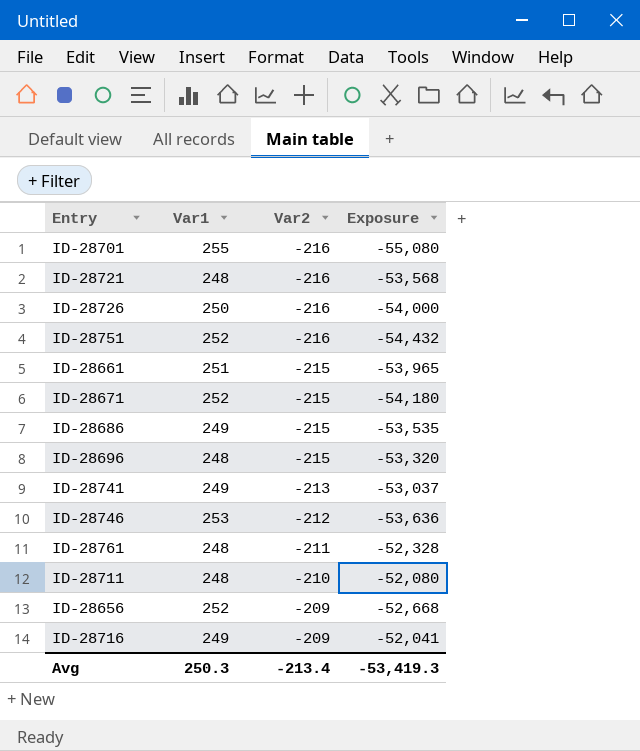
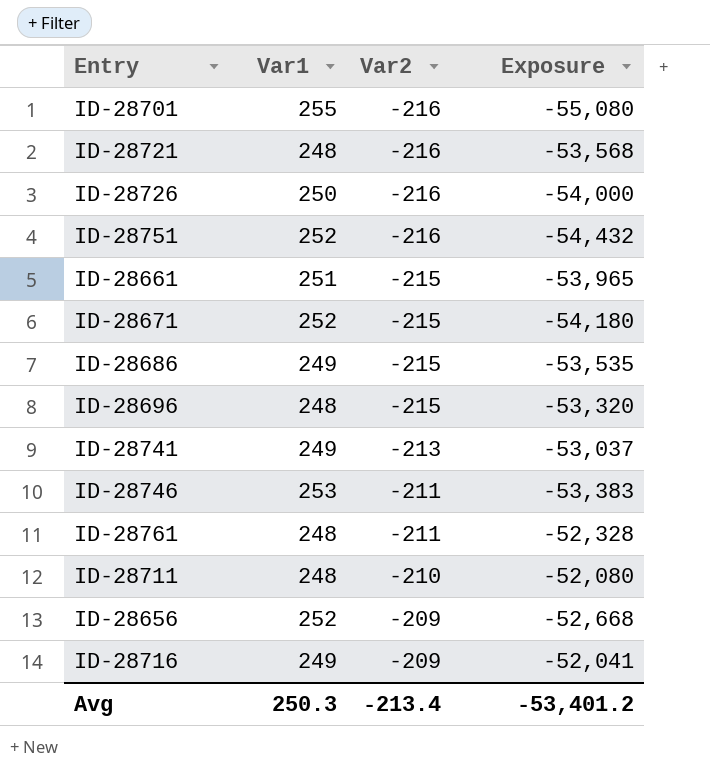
ID-28746 | Var2: -212 -> -211
ID-28746 | Exposure: -53,636 -> -53,383
Avg | Exposure: -53,419.3 -> -53,401.2

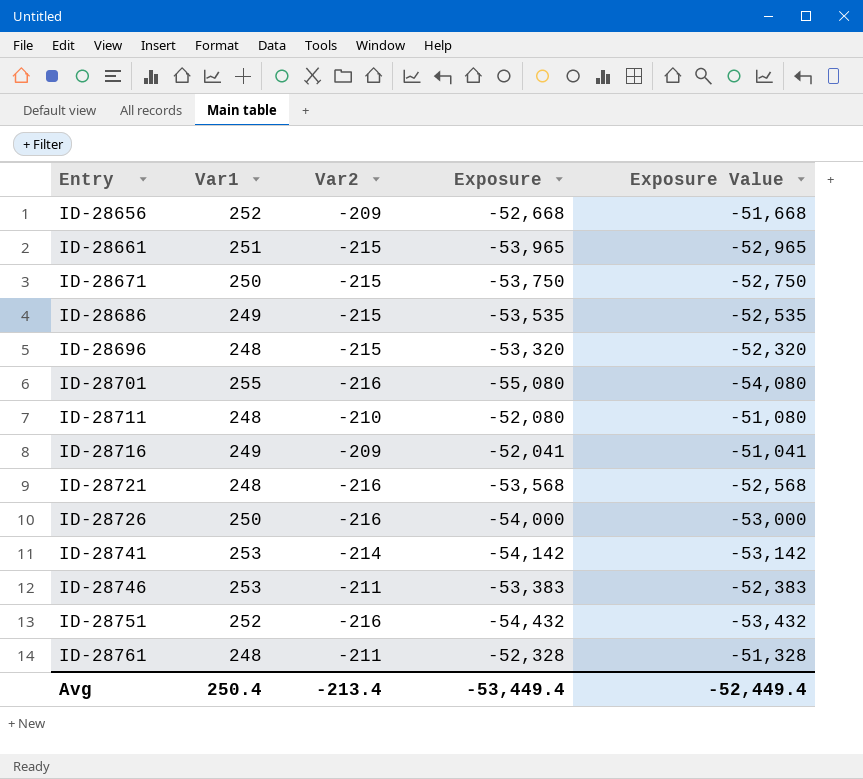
row order: Var2 ascending -> Entry ascending
column Exposure Value | formula: none -> [Exposure] + 1000
ID-28671 | Var1: 252 -> 250
ID-28671 | Exposure: -54,180 -> -53,750
ID-28741 | Var1: 249 -> 253
ID-28741 | Var2: -213 -> -214
ID-28741 | Exposure: -53,037 -> -54,142
Avg | Var1: 250.3 -> 250.4
Avg | Exposure: -53,401.2 -> -53,449.4

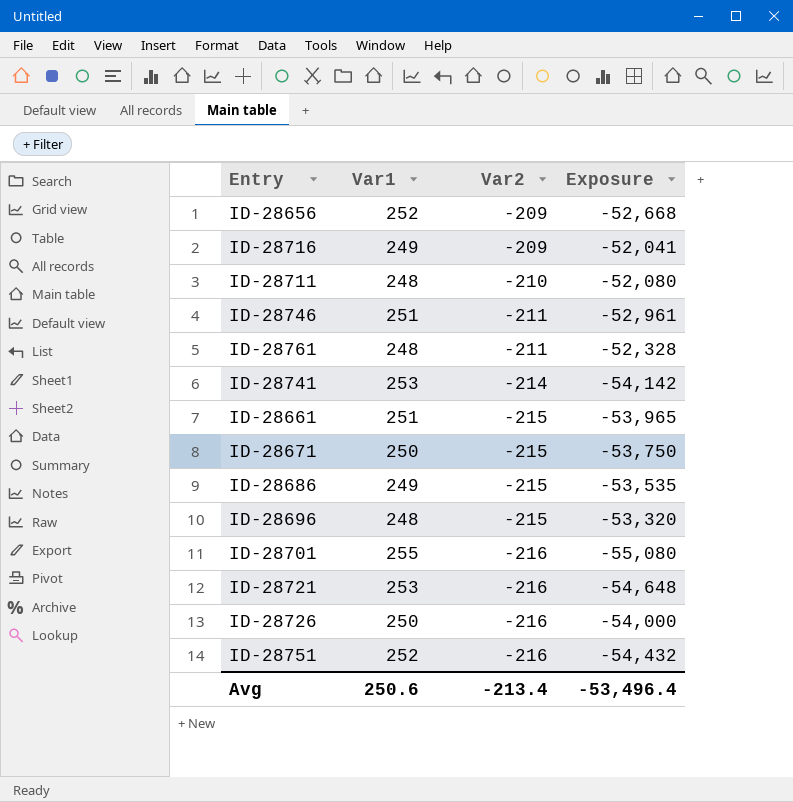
row order: Entry ascending -> Var2 descending
column Exposure Value | formula: [Exposure] + 1000 -> none
ID-28746 | Var1: 253 -> 251
ID-28746 | Exposure: -53,383 -> -52,961
ID-28721 | Var1: 248 -> 253
ID-28721 | Exposure: -53,568 -> -54,648
Avg | Var1: 250.4 -> 250.6
Avg | Exposure: -53,449.4 -> -53,496.4

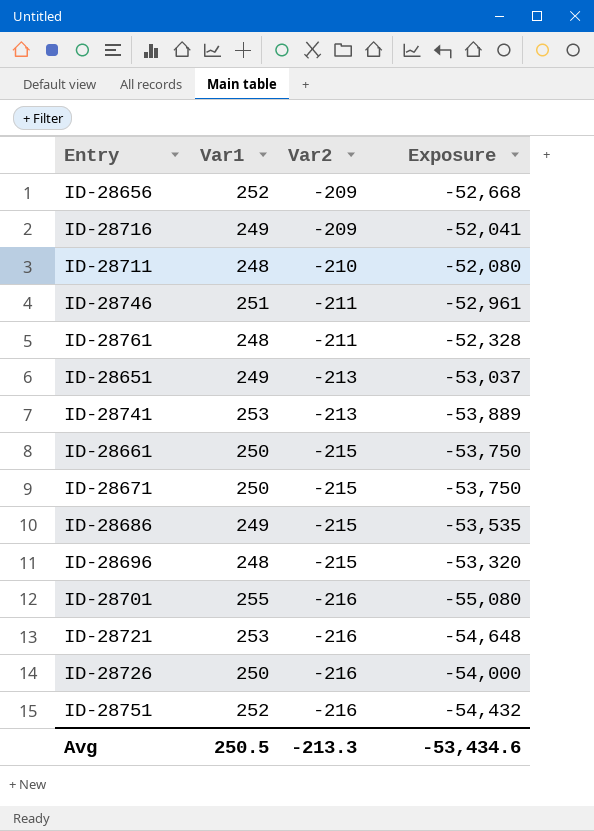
row ID-28651: none -> 249 | -213 | -53,037
ID-28741 | Var2: -214 -> -213
ID-28741 | Exposure: -54,142 -> -53,889
ID-28661 | Var1: 251 -> 250
ID-28661 | Exposure: -53,965 -> -53,750
Avg | Var1: 250.6 -> 250.5
Avg | Var2: -213.4 -> -213.3
Avg | Exposure: -53,496.4 -> -53,434.6

